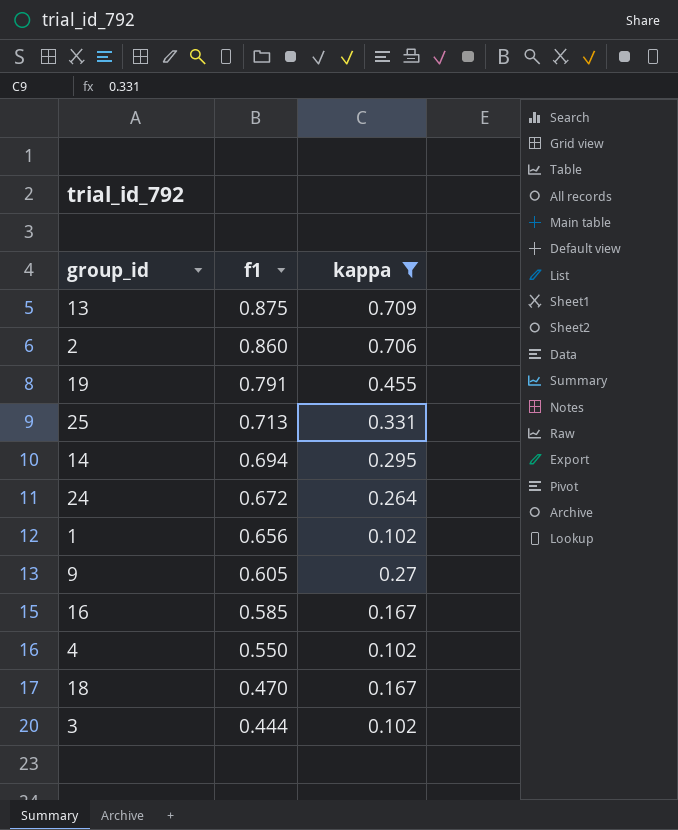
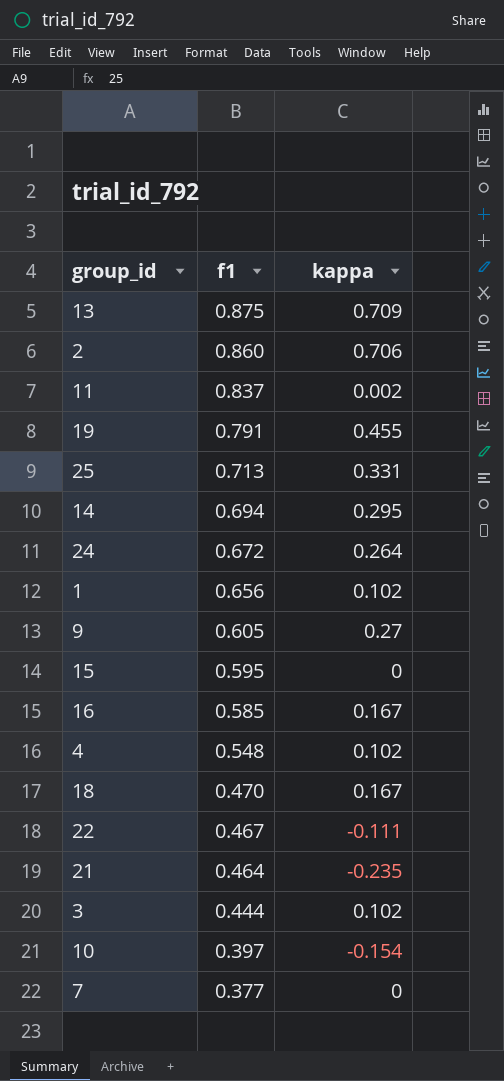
filter: kappa >= 0.102 -> none
4 | f1: 0.550 -> 0.548

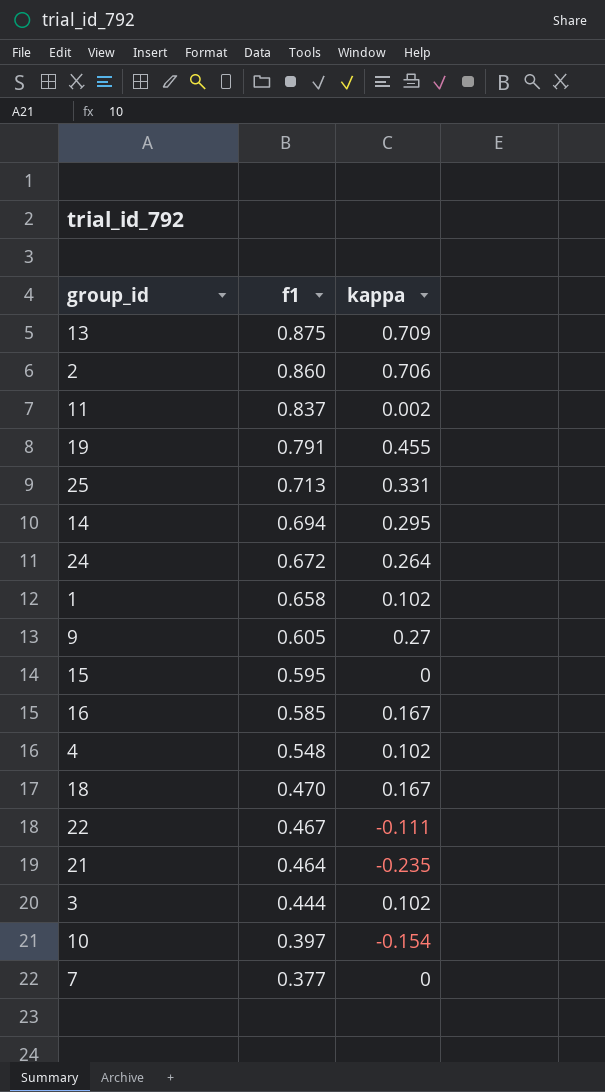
1 | f1: 0.656 -> 0.658

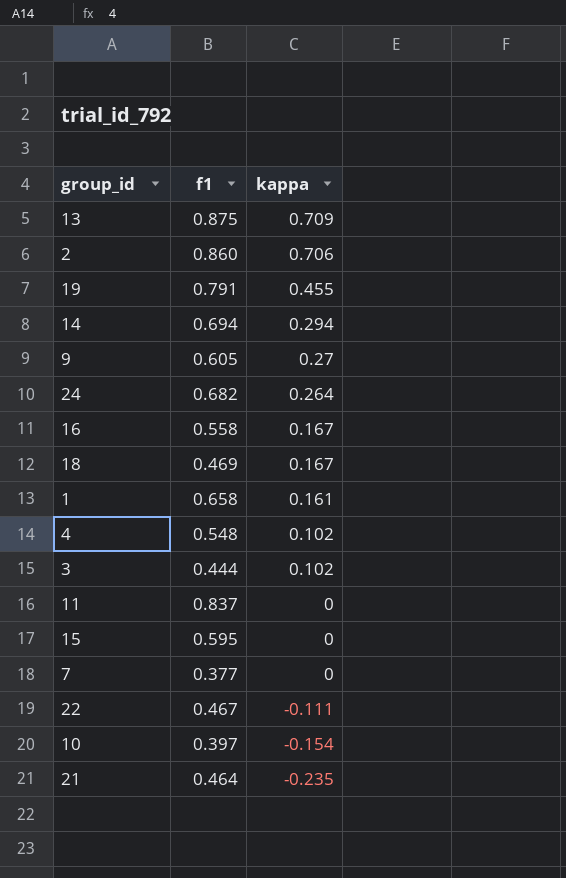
row order: f1 descending -> kappa descending
row 25: 0.713 | 0.331 -> none
14 | kappa: 0.295 -> 0.294
24 | f1: 0.672 -> 0.682
16 | f1: 0.585 -> 0.558
18 | f1: 0.470 -> 0.469
1 | kappa: 0.102 -> 0.161
11 | kappa: 0.002 -> 0

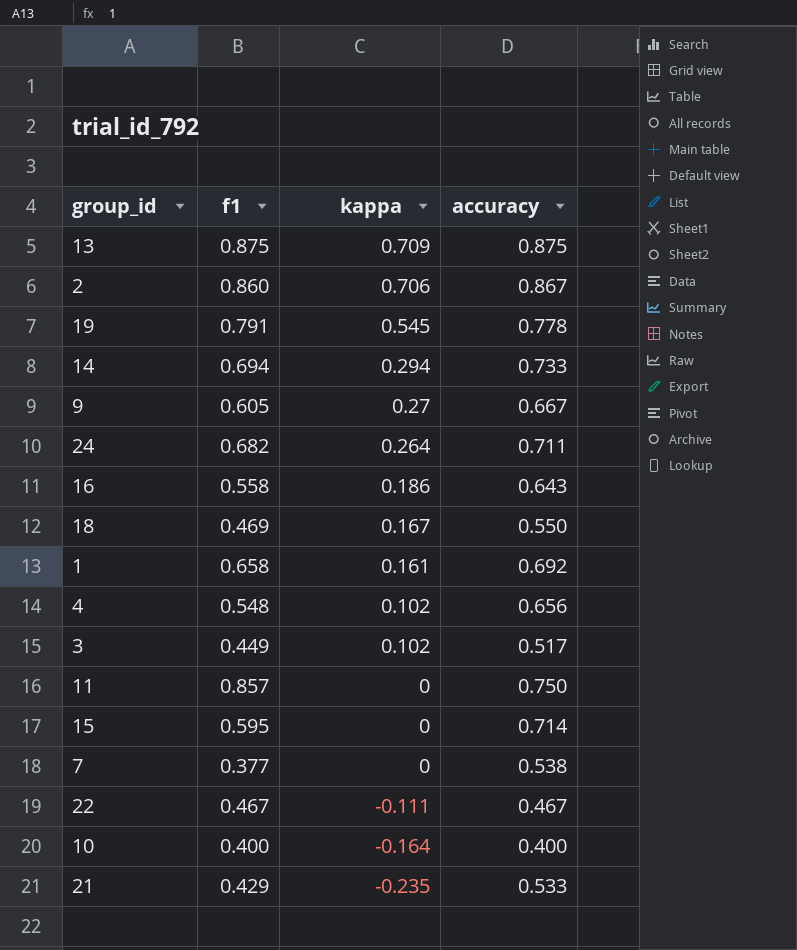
column accuracy | position: none -> 4
19 | kappa: 0.455 -> 0.545
16 | kappa: 0.167 -> 0.186
3 | f1: 0.444 -> 0.449
11 | f1: 0.837 -> 0.857
10 | f1: 0.397 -> 0.400
10 | kappa: -0.154 -> -0.164
21 | f1: 0.464 -> 0.429

